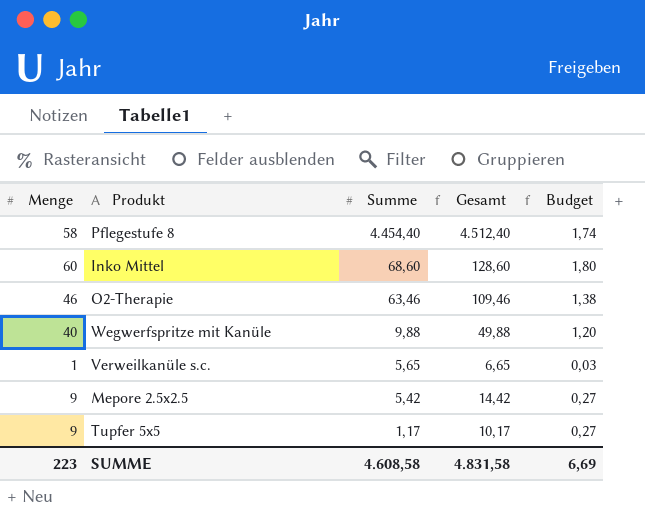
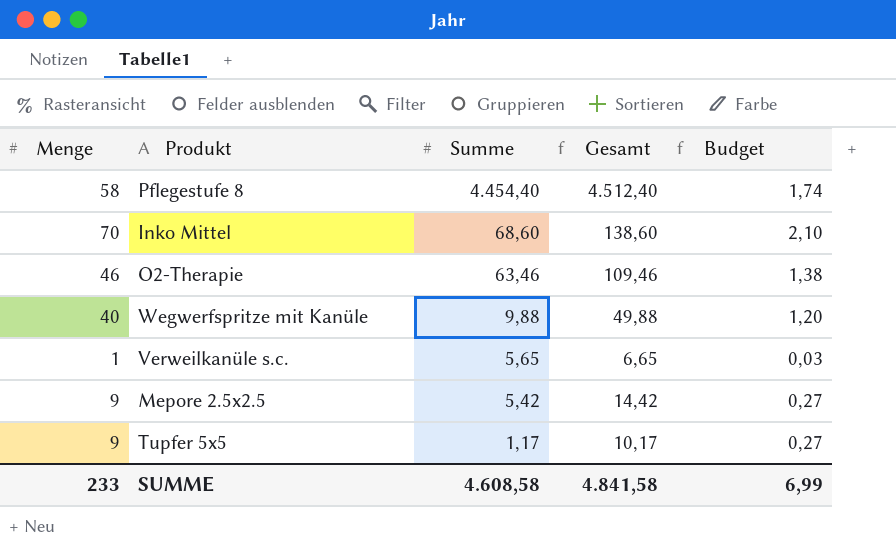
Inko Mittel | Menge: 60 -> 70
Inko Mittel | Gesamt: 128,60 -> 138,60
Inko Mittel | Budget: 1,80 -> 2,10
SUMME | Menge: 223 -> 233
SUMME | Gesamt: 4.831,58 -> 4.841,58
SUMME | Budget: 6,69 -> 6,99

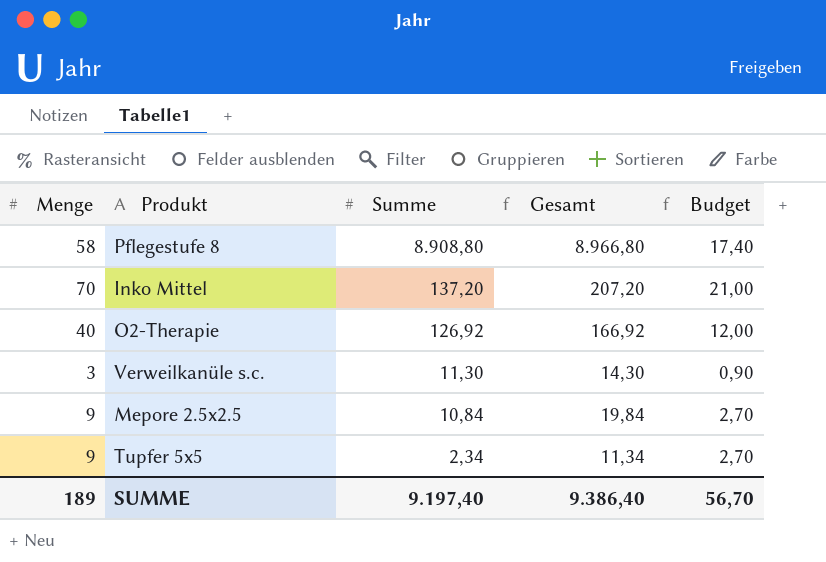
column Budget | formula: [Menge] * 0,03 -> [Menge] * 0,3
row Wegwerfspritze mit Kanüle: 40 | 9,88 | 49,88 | 1,20 -> none
Pflegestufe 8 | Summe: 4.454,40 -> 8.908,80
Pflegestufe 8 | Gesamt: 4.512,40 -> 8.966,80
Inko Mittel | Summe: 68,60 -> 137,20
Inko Mittel | Gesamt: 138,60 -> 207,20
O2-Therapie | Menge: 46 -> 40
O2-Therapie | Summe: 63,46 -> 126,92
O2-Therapie | Gesamt: 109,46 -> 166,92
Verweilkanüle s.c. | Menge: 1 -> 3
Verweilkanüle s.c. | Summe: 5,65 -> 11,30
Verweilkanüle s.c. | Gesamt: 6,65 -> 14,30
Mepore 2.5x2.5 | Summe: 5,42 -> 10,84
Mepore 2.5x2.5 | Gesamt: 14,42 -> 19,84
Tupfer 5x5 | Summe: 1,17 -> 2,34
Tupfer 5x5 | Gesamt: 10,17 -> 11,34
SUMME | Menge: 233 -> 189
SUMME | Summe: 4.608,58 -> 9.197,40
SUMME | Gesamt: 4.841,58 -> 9.386,40
SUMME | Budget: 6,99 -> 56,70

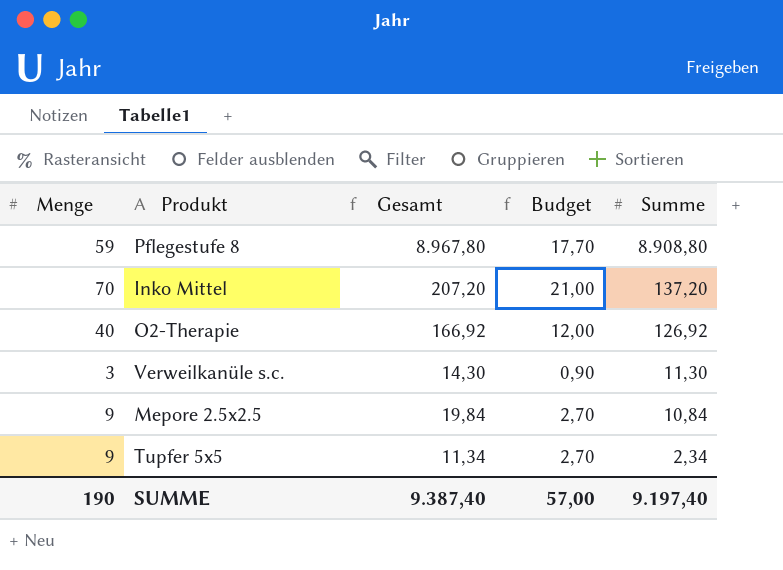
column Summe | position: 3 -> 5
Pflegestufe 8 | Menge: 58 -> 59
Pflegestufe 8 | Gesamt: 8.966,80 -> 8.967,80
Pflegestufe 8 | Budget: 17,40 -> 17,70
SUMME | Menge: 189 -> 190
SUMME | Gesamt: 9.386,40 -> 9.387,40
SUMME | Budget: 56,70 -> 57,00

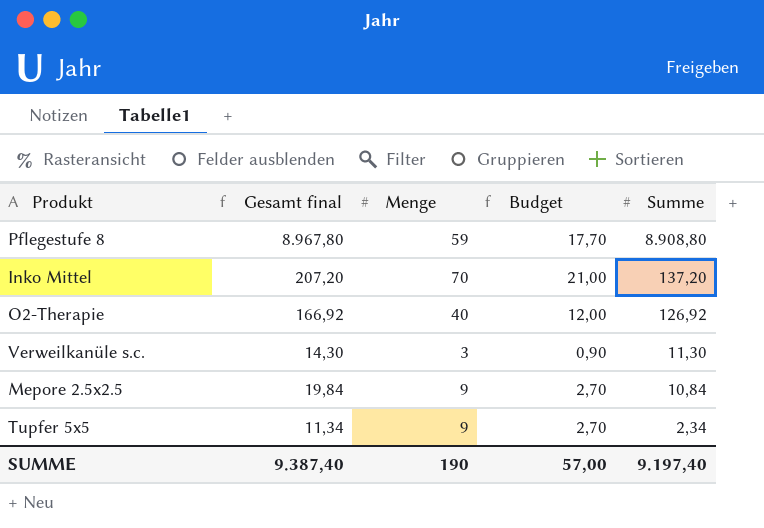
column name: Gesamt -> Gesamt final
column Menge | position: 1 -> 3

